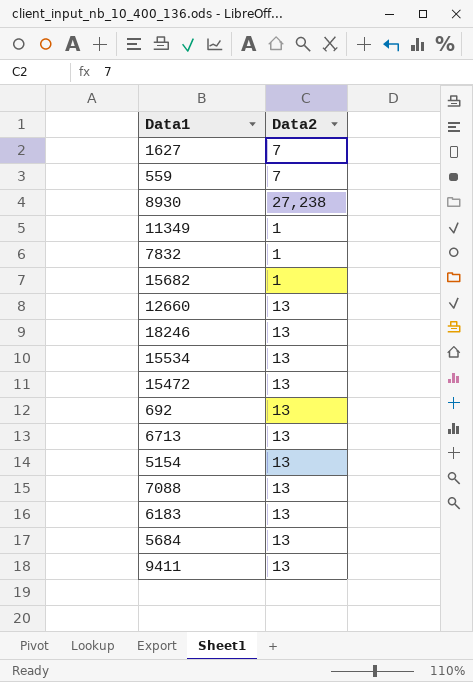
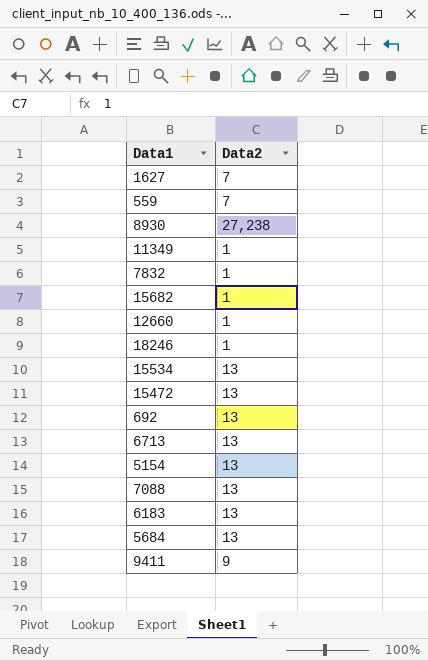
12660 | Data2: 13 -> 1
18246 | Data2: 13 -> 1
9411 | Data2: 13 -> 9

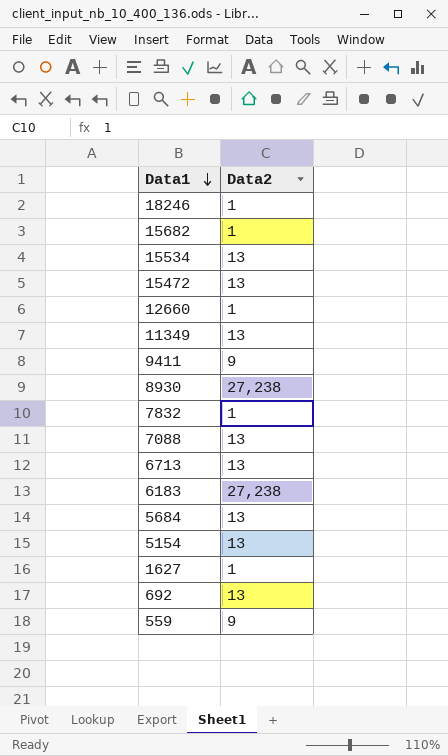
row order: none -> Data1 descending
11349 | Data2: 1 -> 13
6183 | Data2: 13 -> 27,238
1627 | Data2: 7 -> 1
559 | Data2: 7 -> 9

